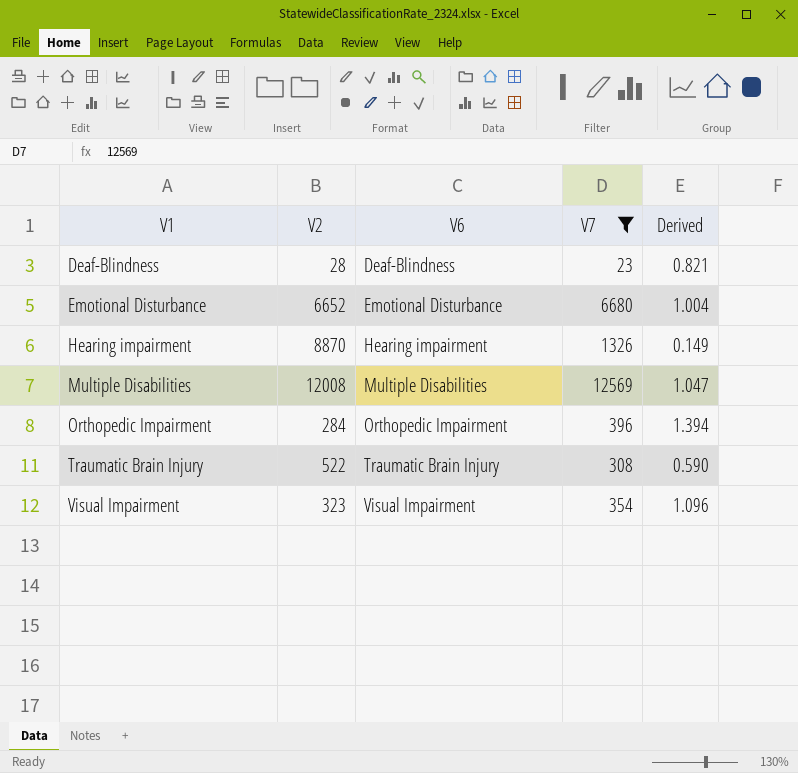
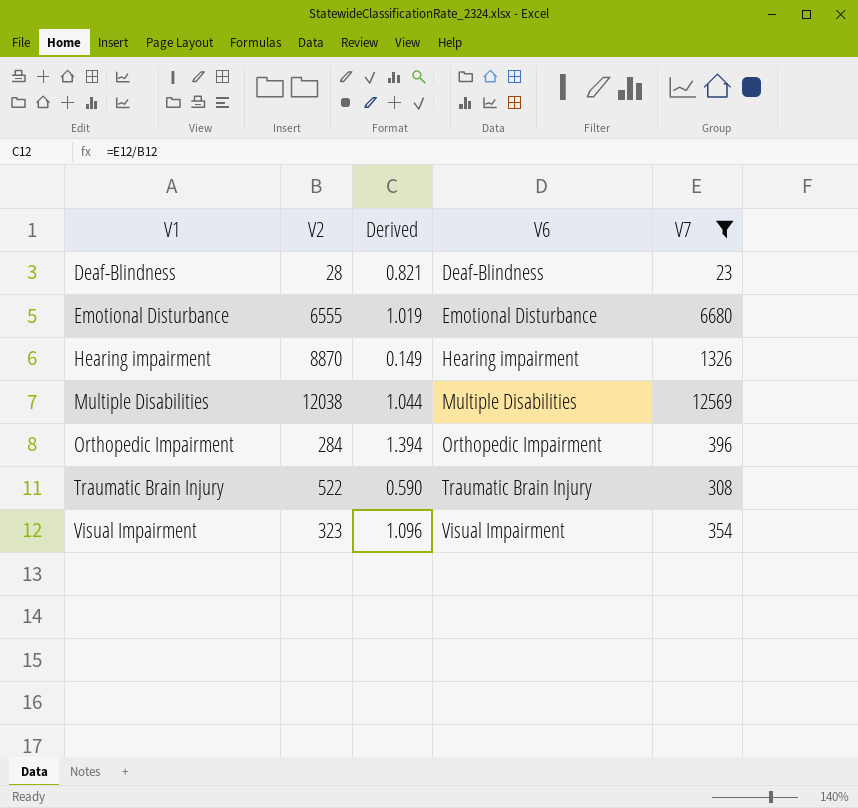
column Derived | position: 5 -> 3
Emotional Disturbance | V2: 6652 -> 6555
Emotional Disturbance | Derived: 1.004 -> 1.019
Multiple Disabilities | V2: 12008 -> 12038
Multiple Disabilities | Derived: 1.047 -> 1.044

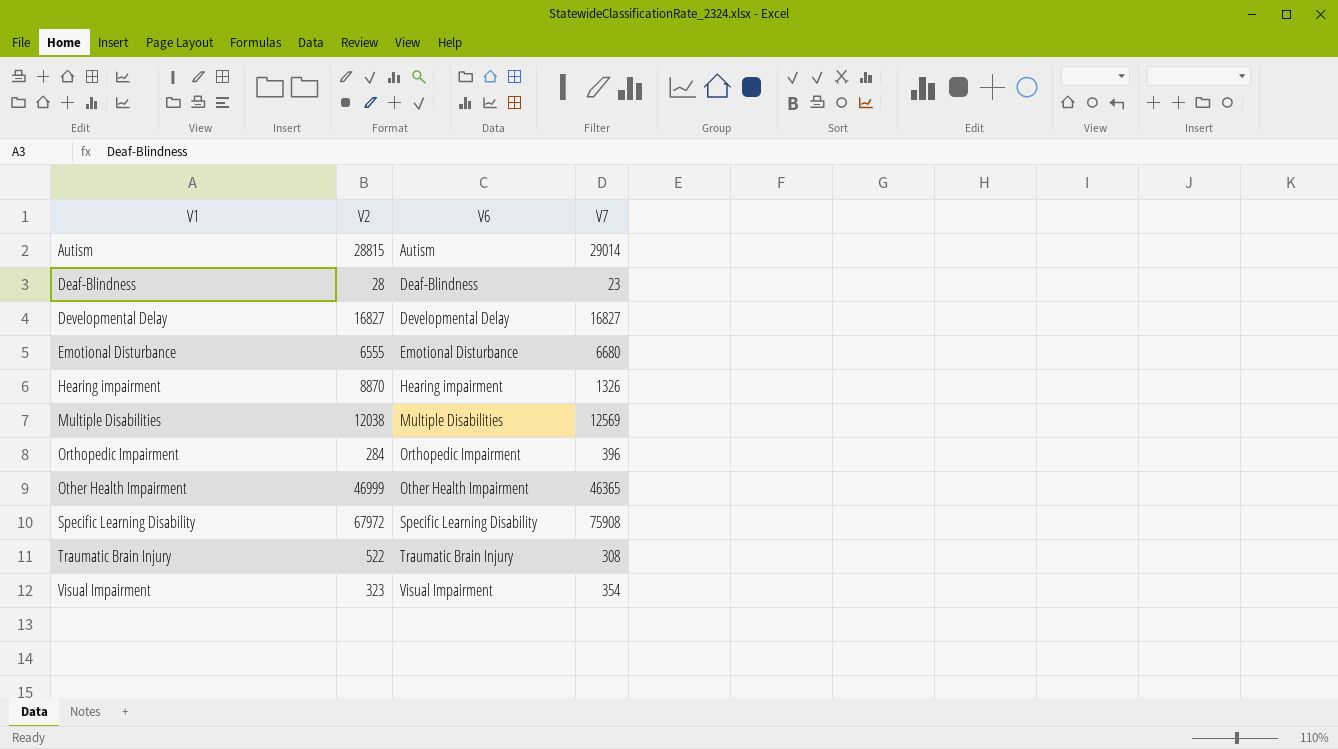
filter: V7 <= 12569 -> none
column Derived | formula: [V7] / [V2] -> none

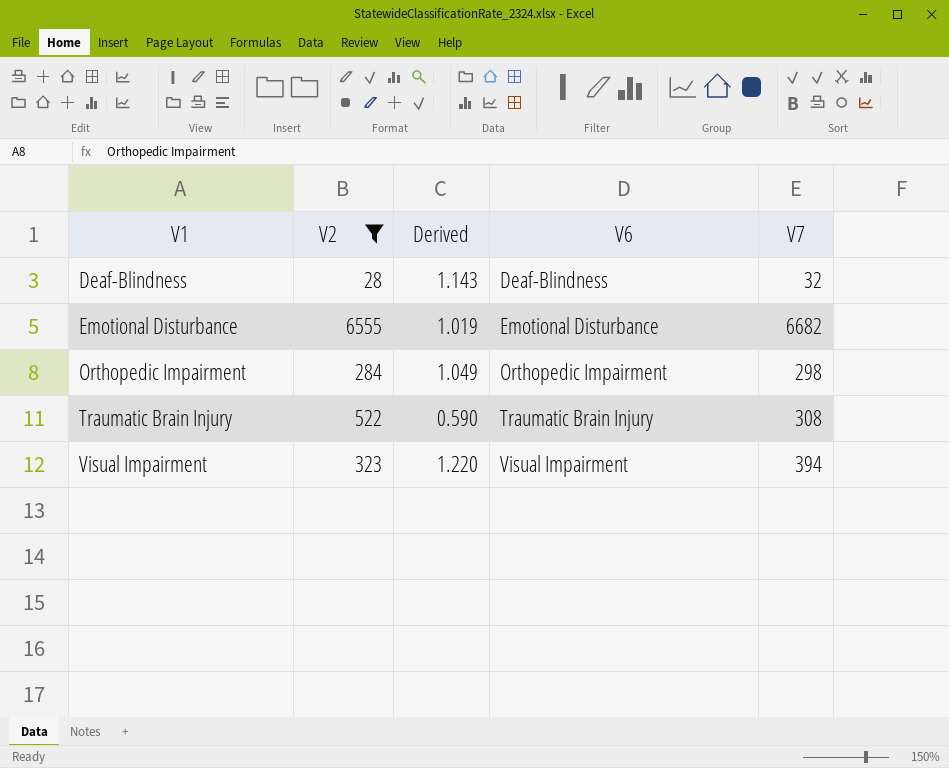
filter: none -> V2 <= 6555
column Derived | formula: none -> [V7] / [V2]
Deaf-Blindness | V7: 23 -> 32
Emotional Disturbance | V7: 6680 -> 6682
Orthopedic Impairment | V7: 396 -> 298
Visual Impairment | V7: 354 -> 394

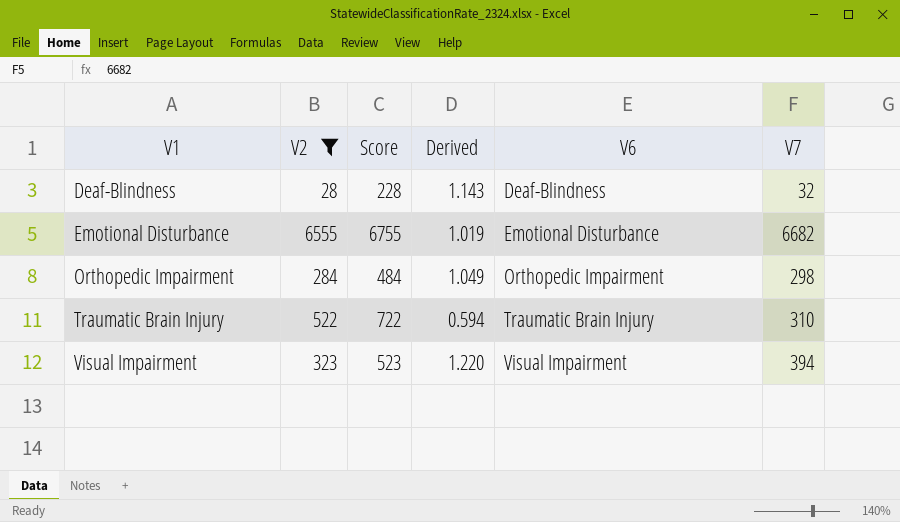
column Score | formula: none -> [V2] + 200
Traumatic Brain Injury | Derived: 0.590 -> 0.594
Traumatic Brain Injury | V7: 308 -> 310

